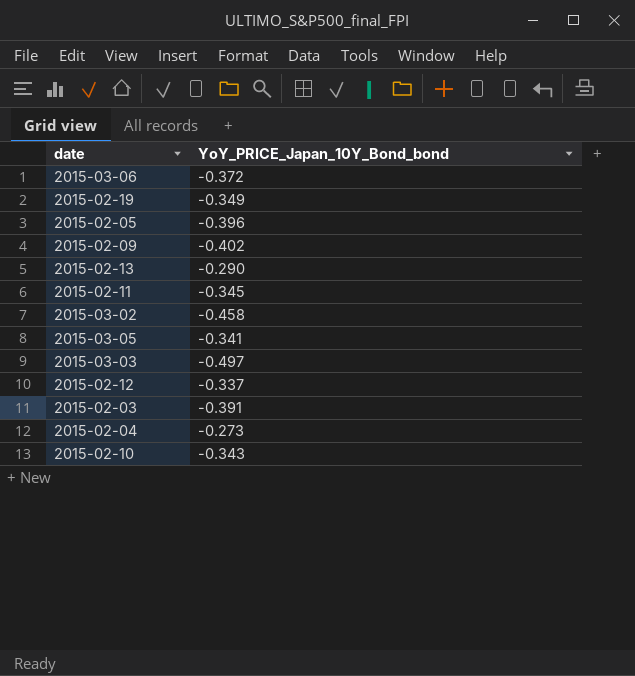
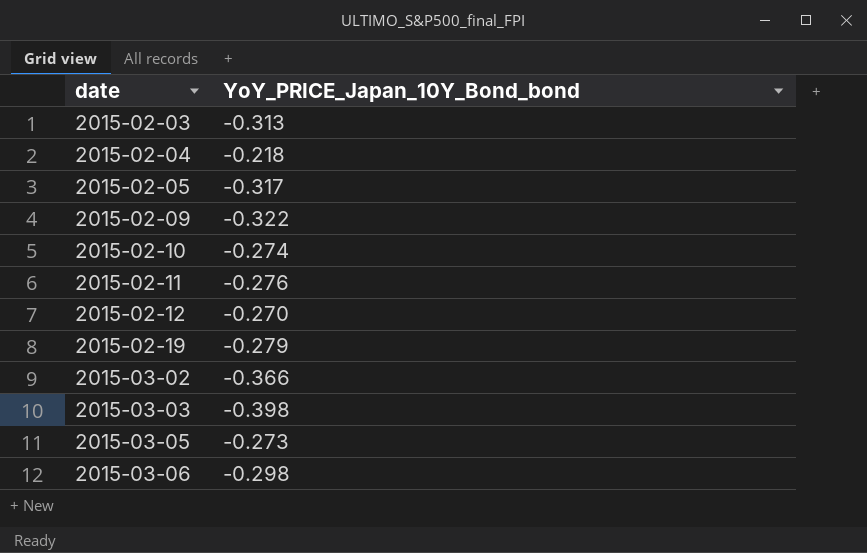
row order: none -> date ascending
row 2015-02-13: -0.290 -> none
2015-02-03 | YoY_PRICE_Japan_10Y_Bond_bond: -0.391 -> -0.313
2015-02-04 | YoY_PRICE_Japan_10Y_Bond_bond: -0.273 -> -0.218
2015-02-05 | YoY_PRICE_Japan_10Y_Bond_bond: -0.396 -> -0.317
2015-02-09 | YoY_PRICE_Japan_10Y_Bond_bond: -0.402 -> -0.322
2015-02-10 | YoY_PRICE_Japan_10Y_Bond_bond: -0.343 -> -0.274
2015-02-11 | YoY_PRICE_Japan_10Y_Bond_bond: -0.345 -> -0.276
2015-02-12 | YoY_PRICE_Japan_10Y_Bond_bond: -0.337 -> -0.270
2015-02-19 | YoY_PRICE_Japan_10Y_Bond_bond: -0.349 -> -0.279
2015-03-02 | YoY_PRICE_Japan_10Y_Bond_bond: -0.458 -> -0.366
2015-03-03 | YoY_PRICE_Japan_10Y_Bond_bond: -0.497 -> -0.398
2015-03-05 | YoY_PRICE_Japan_10Y_Bond_bond: -0.341 -> -0.273
2015-03-06 | YoY_PRICE_Japan_10Y_Bond_bond: -0.372 -> -0.298

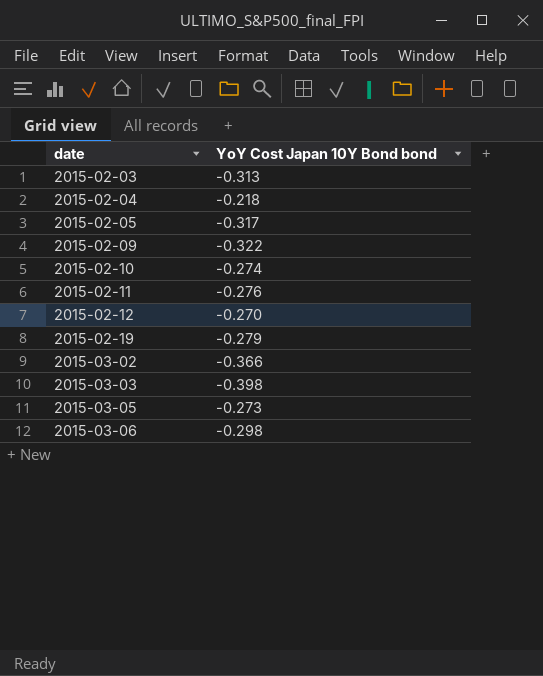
column name: YoY_PRICE_Japan_10Y_Bond_bond -> YoY Cost Japan 10Y Bond bond

